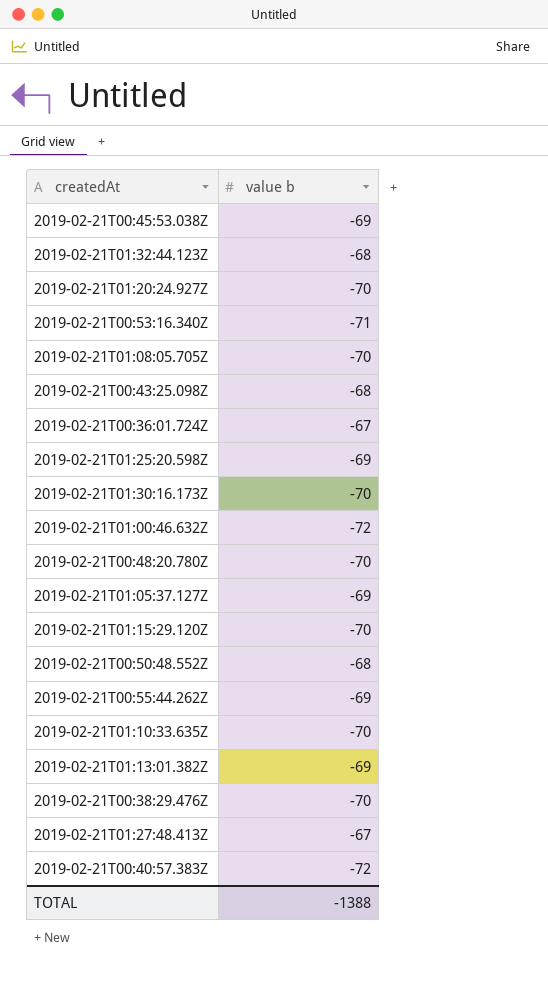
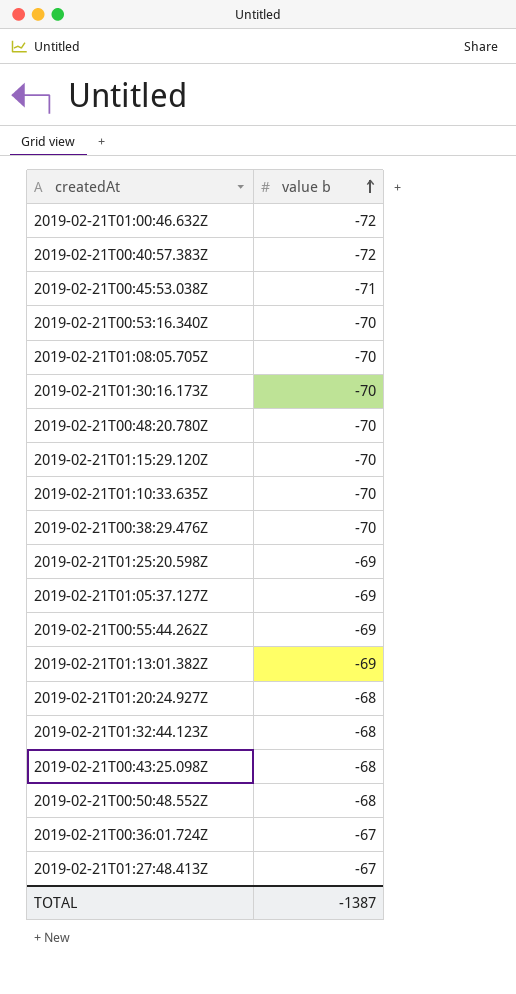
row order: none -> value b ascending
2019-02-21T00:45:53.038Z | value b: -69 -> -71
2019-02-21T00:53:16.340Z | value b: -71 -> -70
2019-02-21T01:20:24.927Z | value b: -70 -> -68
TOTAL | value b: -1388 -> -1387

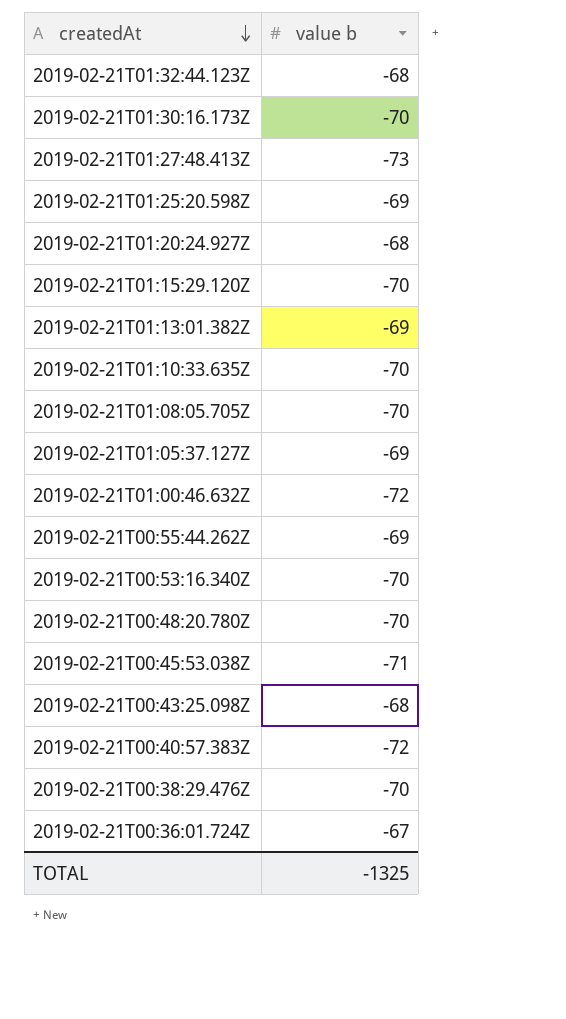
row order: value b ascending -> createdAt descending
row 2019-02-21T00:50:48.552Z: -68 -> none
2019-02-21T01:27:48.413Z | value b: -67 -> -73
TOTAL | value b: -1387 -> -1325

